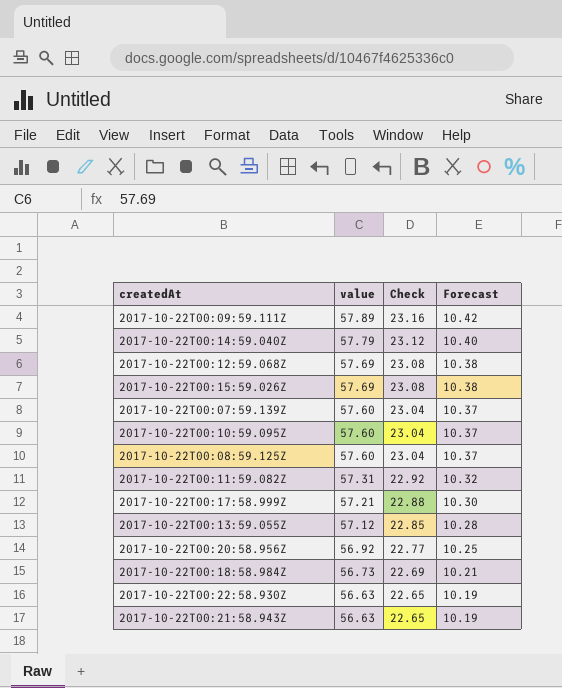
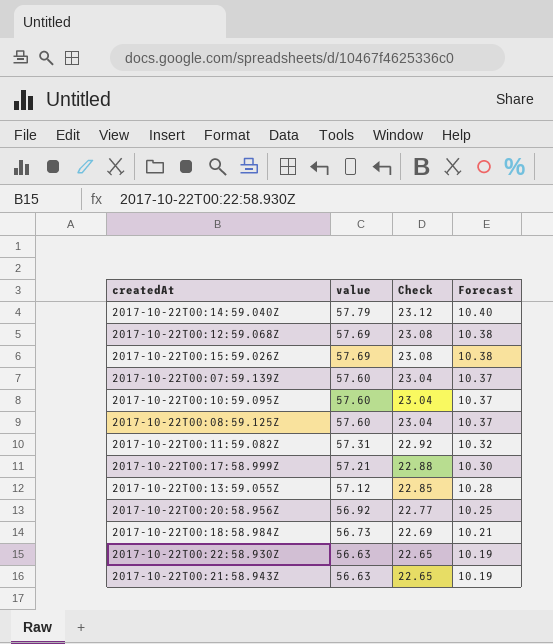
row 2017-10-22T00:09:59.111Z: 57.89 | 23.16 | 10.42 -> none

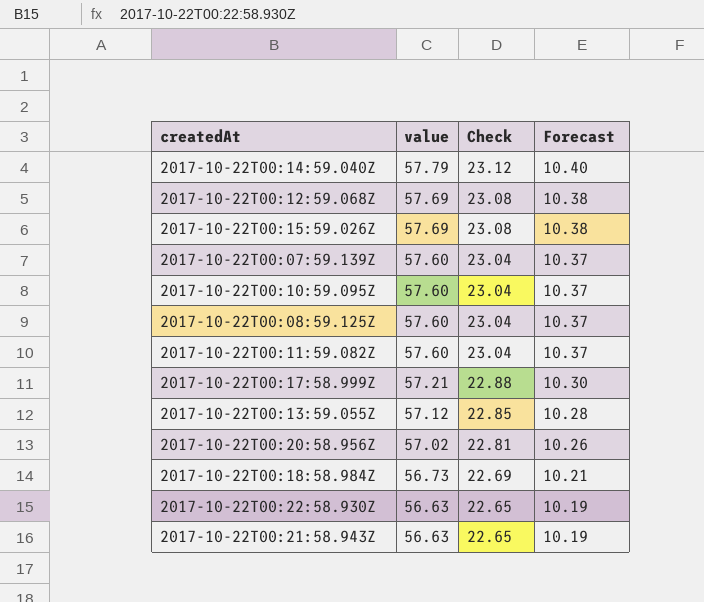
2017-10-22T00:11:59.082Z | value: 57.31 -> 57.60
2017-10-22T00:11:59.082Z | Check: 22.92 -> 23.04
2017-10-22T00:11:59.082Z | Forecast: 10.32 -> 10.37
2017-10-22T00:20:58.956Z | value: 56.92 -> 57.02
2017-10-22T00:20:58.956Z | Check: 22.77 -> 22.81
2017-10-22T00:20:58.956Z | Forecast: 10.25 -> 10.26

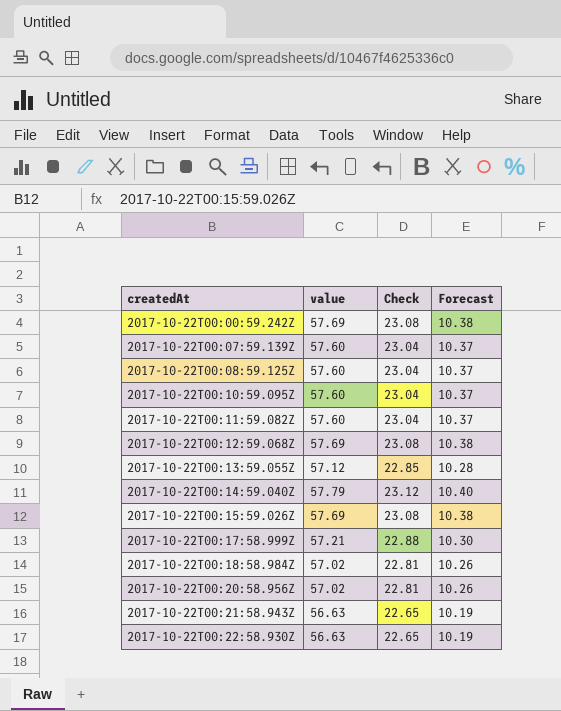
row order: value descending -> createdAt ascending
row 2017-10-22T00:00:59.242Z: none -> 57.69 | 23.08 | 10.38
2017-10-22T00:18:58.984Z | value: 56.73 -> 57.02
2017-10-22T00:18:58.984Z | Check: 22.69 -> 22.81
2017-10-22T00:18:58.984Z | Forecast: 10.21 -> 10.26

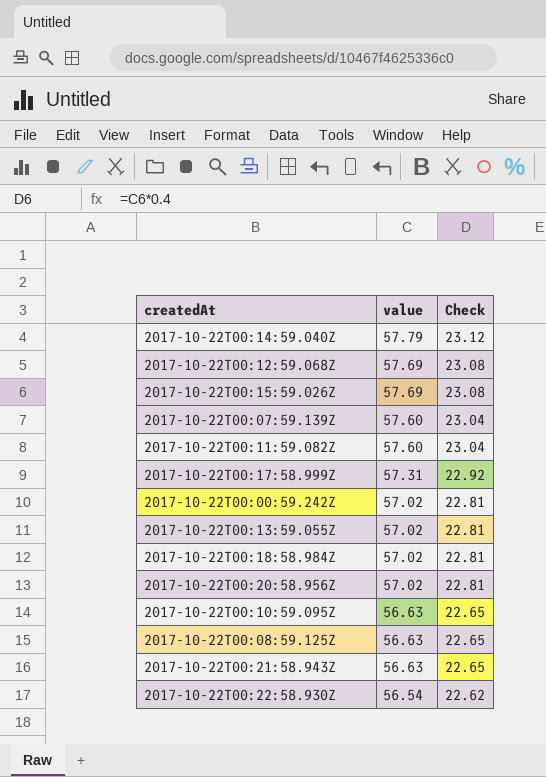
row order: createdAt ascending -> value descending
column Forecast | formula: [value] * 0.18 -> none
2017-10-22T00:17:58.999Z | value: 57.21 -> 57.31
2017-10-22T00:17:58.999Z | Check: 22.88 -> 22.92
2017-10-22T00:00:59.242Z | value: 57.69 -> 57.02
2017-10-22T00:00:59.242Z | Check: 23.08 -> 22.81
2017-10-22T00:13:59.055Z | value: 57.12 -> 57.02
2017-10-22T00:13:59.055Z | Check: 22.85 -> 22.81
2017-10-22T00:10:59.095Z | value: 57.60 -> 56.63
2017-10-22T00:10:59.095Z | Check: 23.04 -> 22.65
2017-10-22T00:08:59.125Z | value: 57.60 -> 56.63
2017-10-22T00:08:59.125Z | Check: 23.04 -> 22.65
2017-10-22T00:22:58.930Z | value: 56.63 -> 56.54
2017-10-22T00:22:58.930Z | Check: 22.65 -> 22.62

